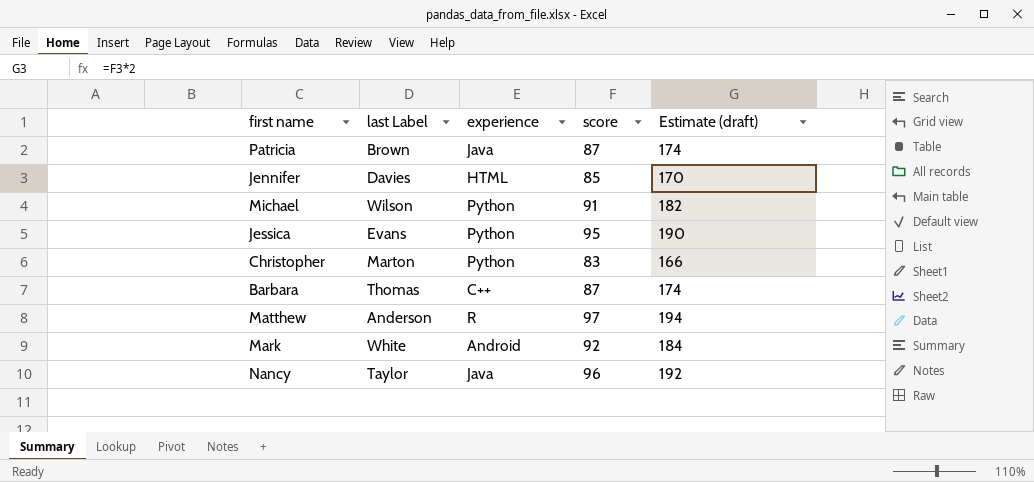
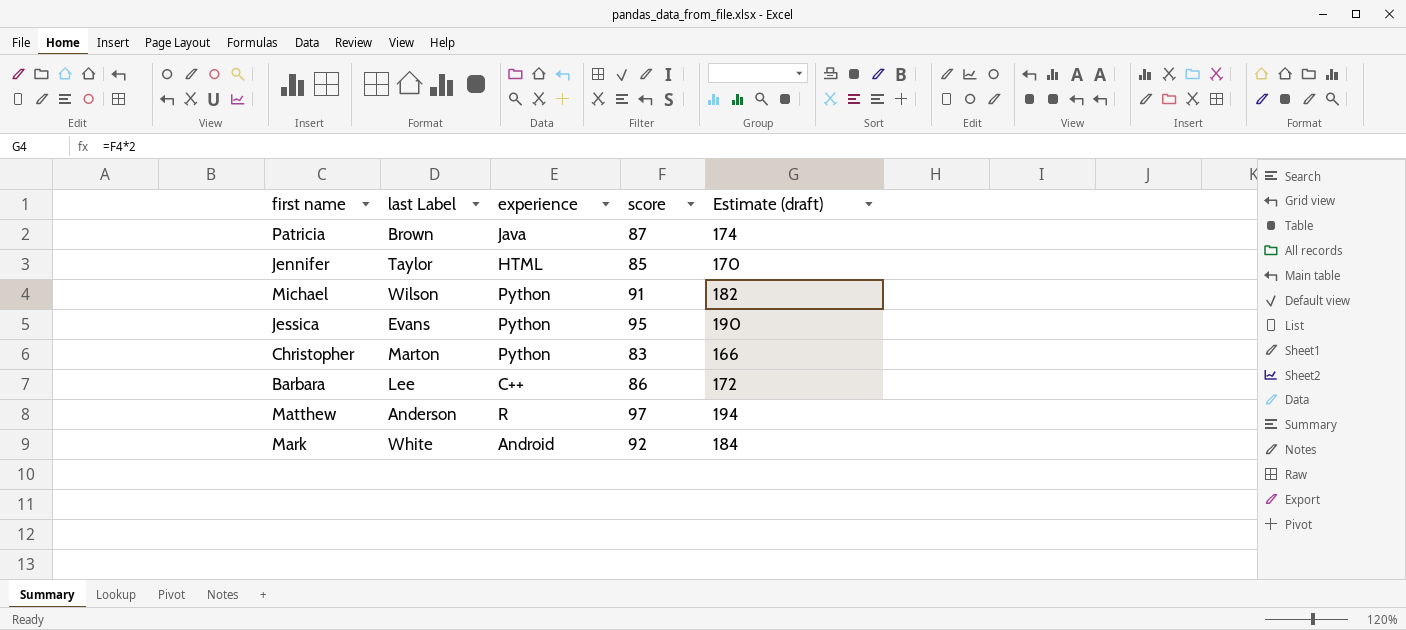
row Nancy: Taylor | Java | 96 | 192 -> none
Jennifer | last Label: Davies -> Taylor
Barbara | last Label: Thomas -> Lee
Barbara | score: 87 -> 86
Barbara | Estimate (draft): 174 -> 172

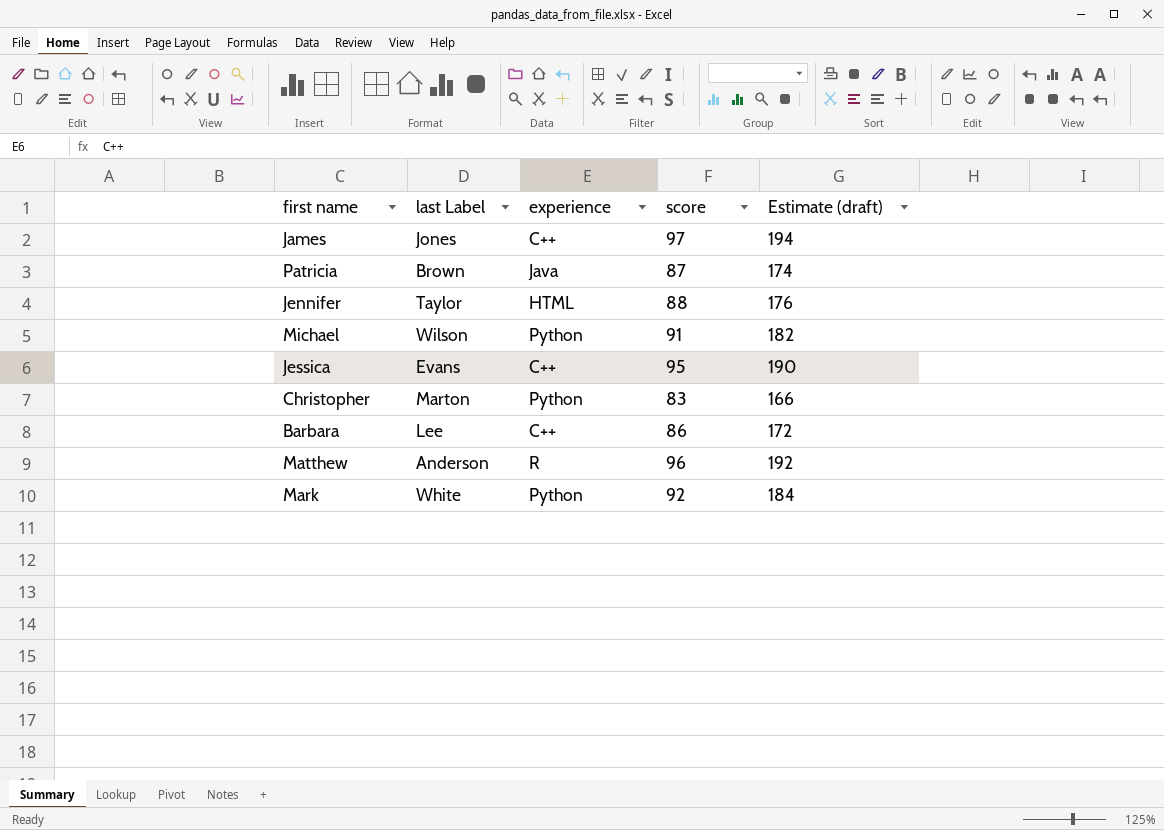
row James: none -> Jones | C++ | 97 | 194
Jennifer | score: 85 -> 88
Jennifer | Estimate (draft): 170 -> 176
Jessica | experience: Python -> C++
Matthew | score: 97 -> 96
Matthew | Estimate (draft): 194 -> 192
Mark | experience: Android -> Python

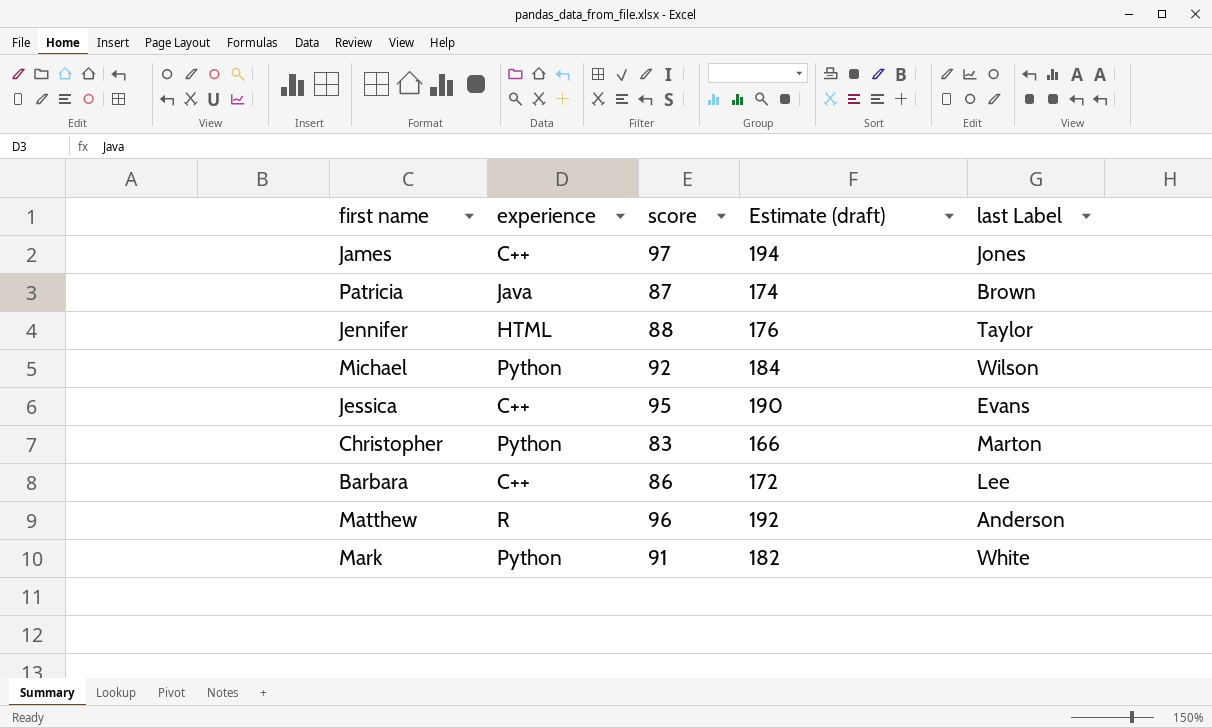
column last Label | position: 2 -> 5
Michael | score: 91 -> 92
Michael | Estimate (draft): 182 -> 184
Mark | score: 92 -> 91
Mark | Estimate (draft): 184 -> 182

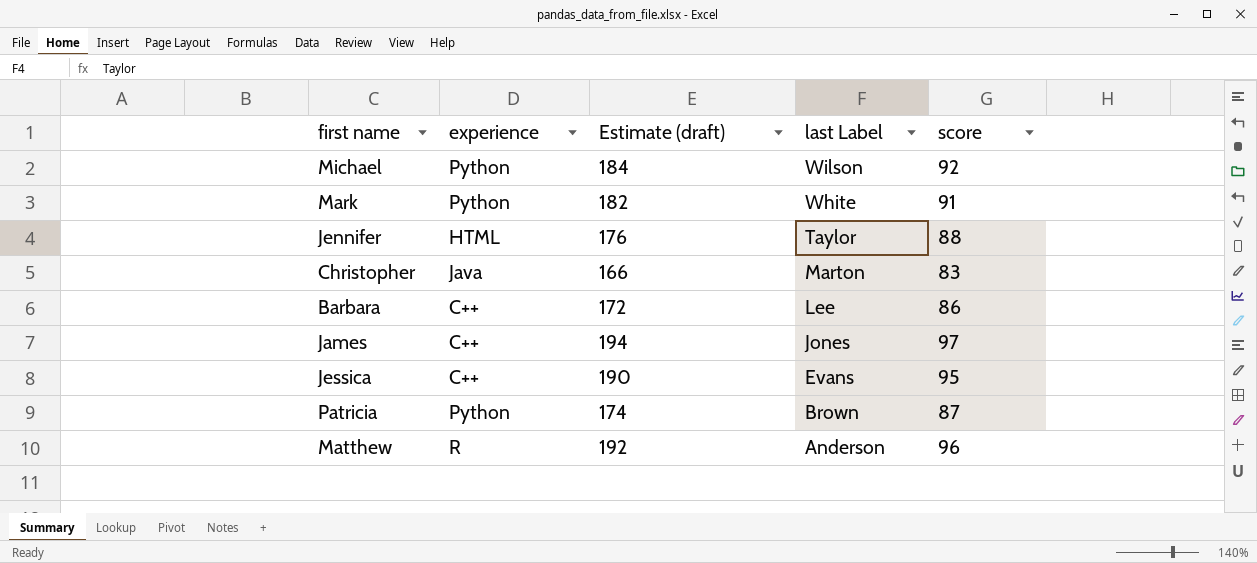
row order: none -> last Label descending
column score | position: 3 -> 5
Christopher | experience: Python -> Java
Patricia | experience: Java -> Python

